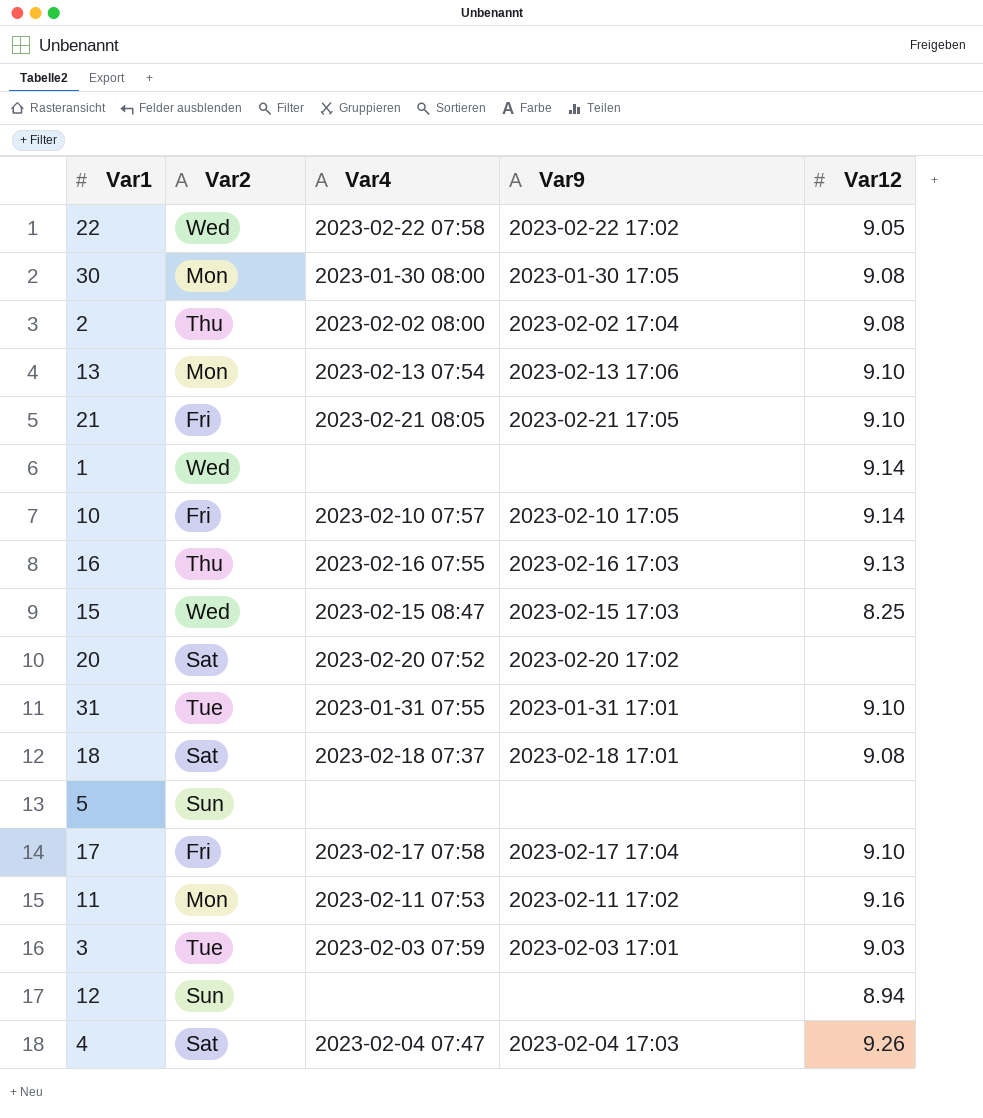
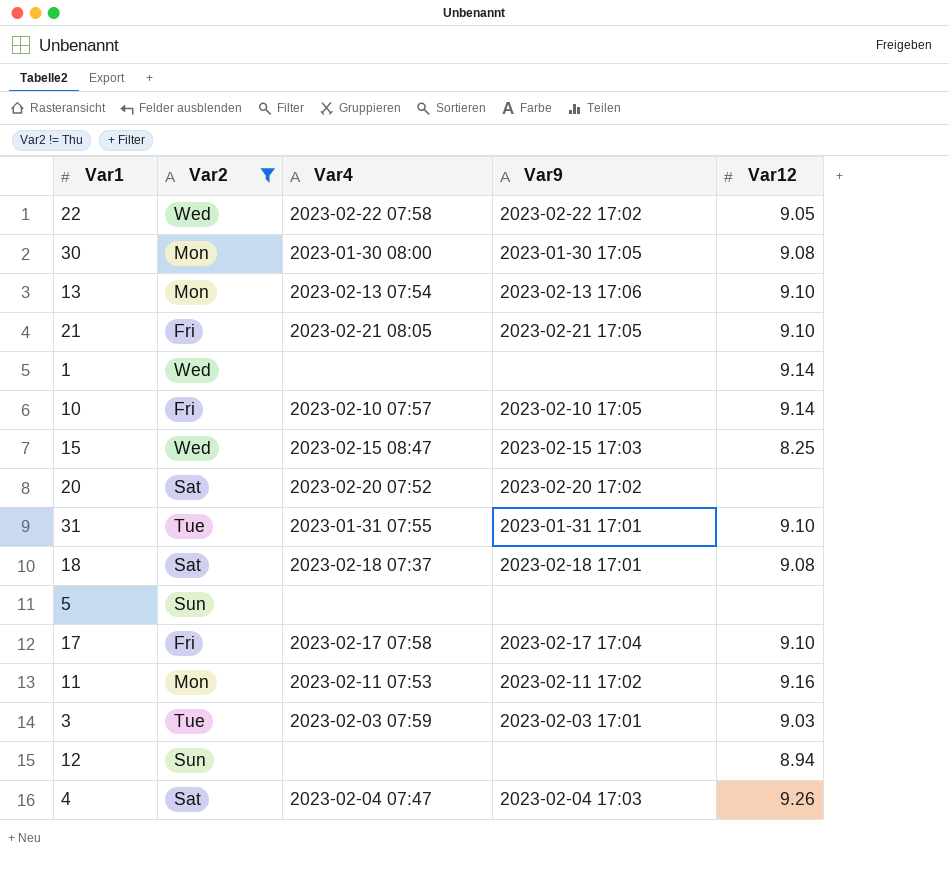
filter: none -> Var2 != Thu

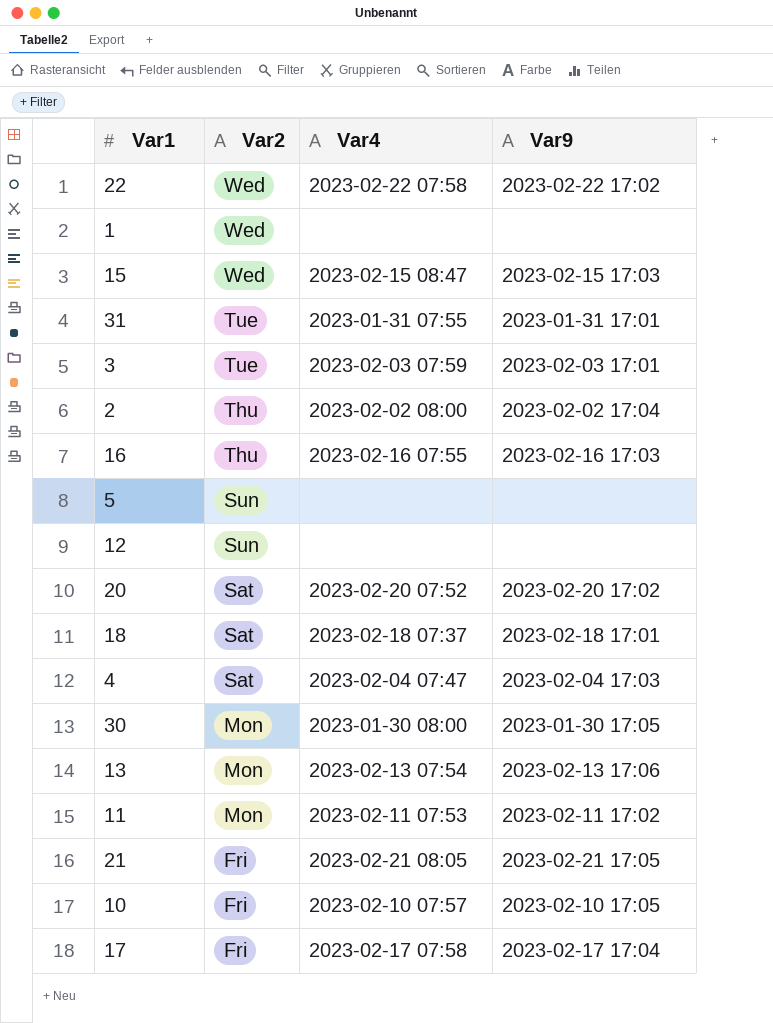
filter: Var2 != Thu -> none
row order: none -> Var2 descending
column Var12 | position: 5 -> none

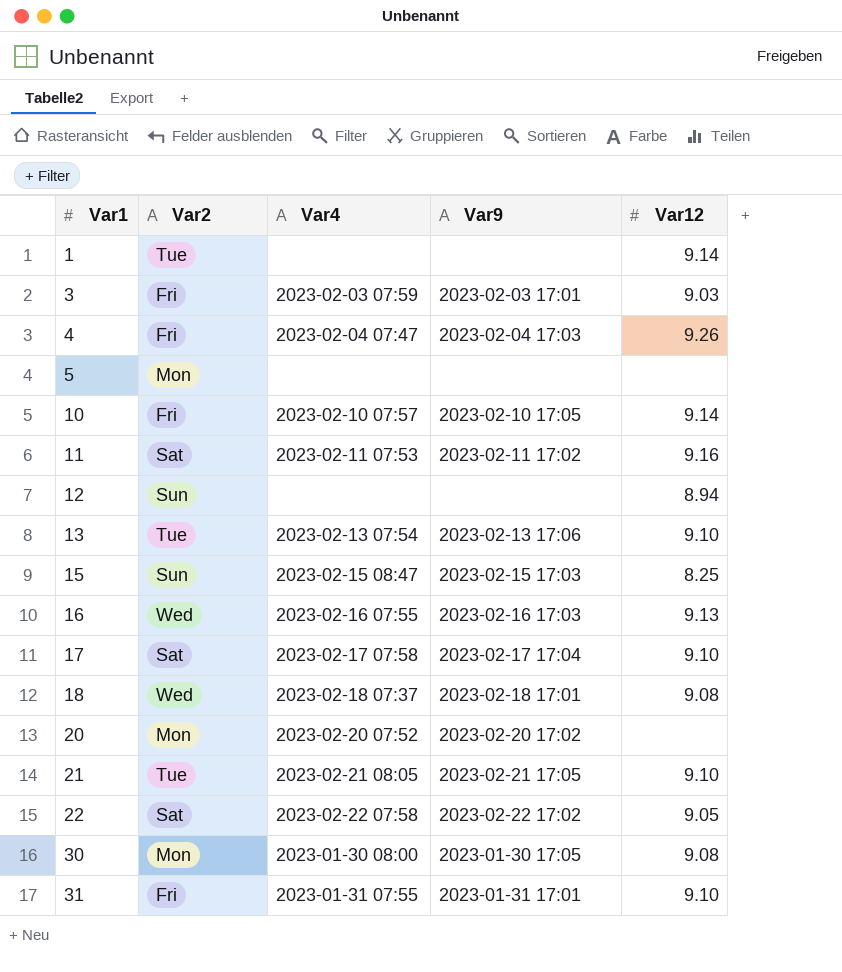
row order: Var2 descending -> Var1 ascending
column Var12 | position: none -> 5
row 2: Thu | 2023-02-02 08:00 | 2023-02-02 17:04 -> none
1 | Var2: Wed -> Tue
3 | Var2: Tue -> Fri
4 | Var2: Sat -> Fri
5 | Var2: Sun -> Mon
11 | Var2: Mon -> Sat
13 | Var2: Mon -> Tue
15 | Var2: Wed -> Sun
16 | Var2: Thu -> Wed
17 | Var2: Fri -> Sat
18 | Var2: Sat -> Wed
20 | Var2: Sat -> Mon
21 | Var2: Fri -> Tue
22 | Var2: Wed -> Sat
31 | Var2: Tue -> Fri

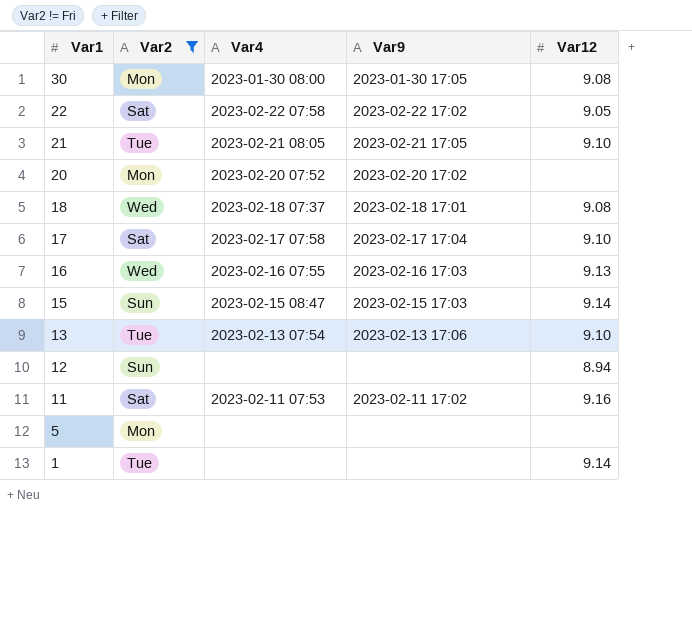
filter: none -> Var2 != Fri
row order: Var1 ascending -> Var1 descending
15 | Var12: 8.25 -> 9.14

